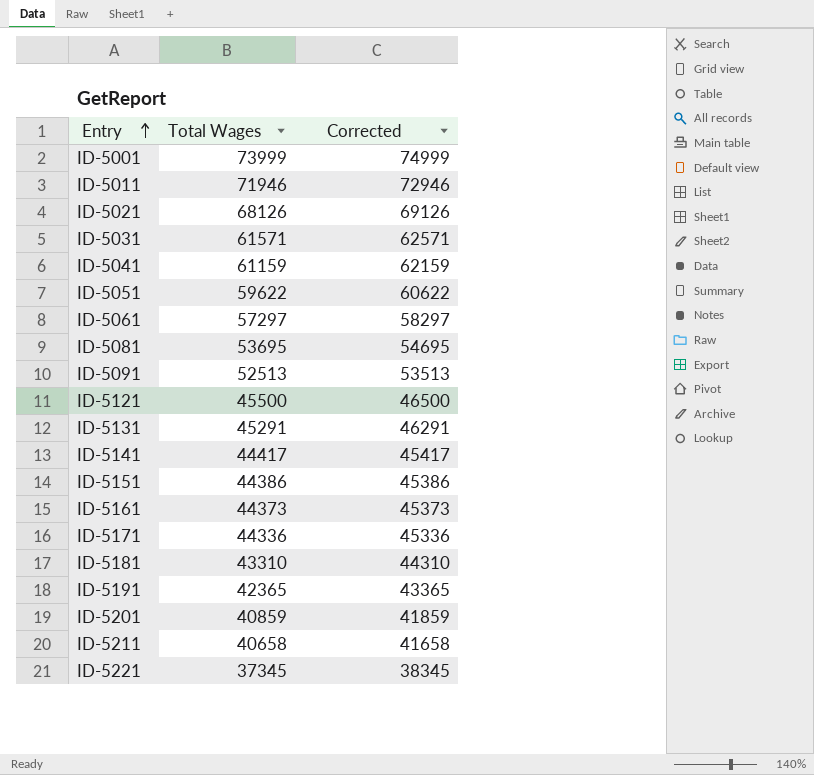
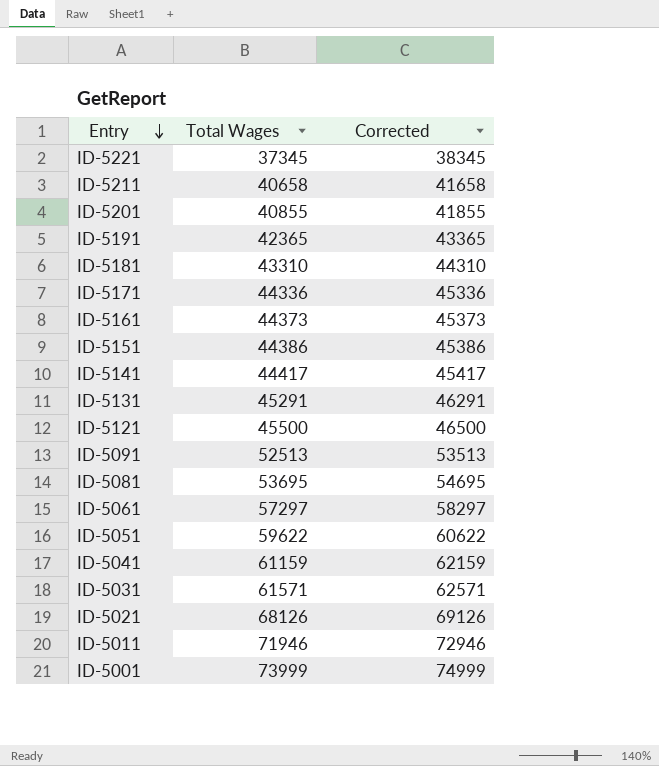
row order: Entry ascending -> Entry descending
ID-5201 | Total Wages: 40859 -> 40855
ID-5201 | Corrected: 41859 -> 41855

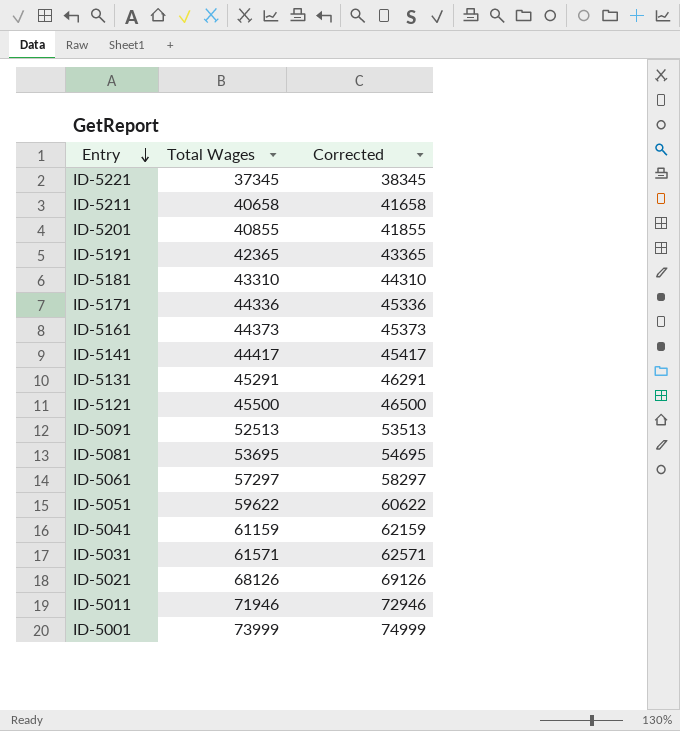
row ID-5151: 44386 | 45386 -> none

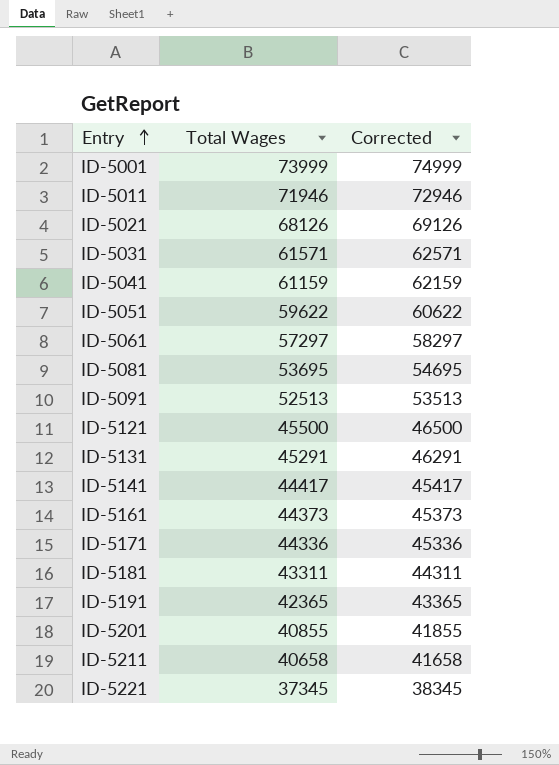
row order: Entry descending -> Entry ascending
ID-5181 | Total Wages: 43310 -> 43311
ID-5181 | Corrected: 44310 -> 44311

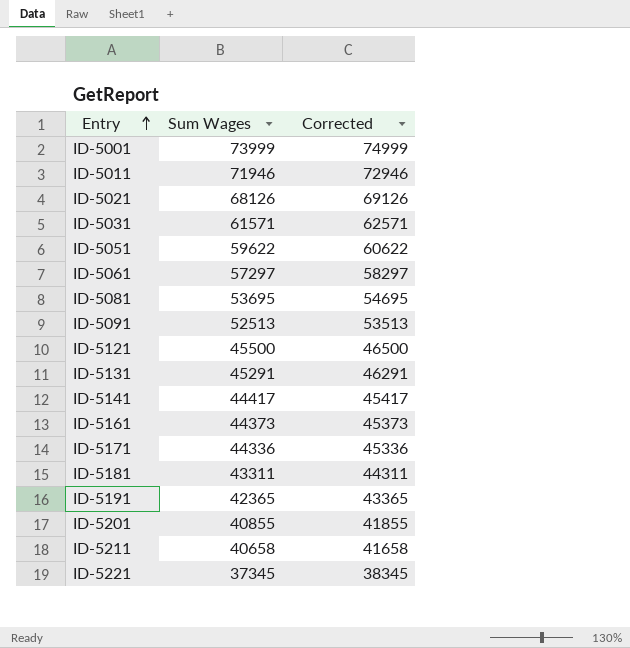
column name: Total Wages -> Sum Wages
row ID-5041: 61159 | 62159 -> none

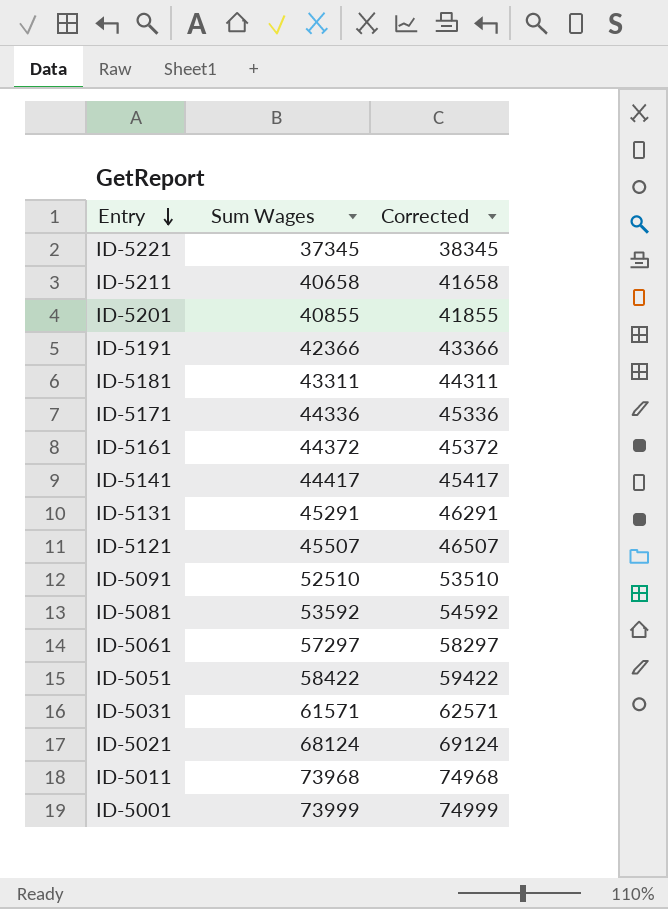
row order: Entry ascending -> Entry descending
ID-5191 | Sum Wages: 42365 -> 42366
ID-5191 | Corrected: 43365 -> 43366
ID-5161 | Sum Wages: 44373 -> 44372
ID-5161 | Corrected: 45373 -> 45372
ID-5121 | Sum Wages: 45500 -> 45507
ID-5121 | Corrected: 46500 -> 46507
ID-5091 | Sum Wages: 52513 -> 52510
ID-5091 | Corrected: 53513 -> 53510
ID-5081 | Sum Wages: 53695 -> 53592
ID-5081 | Corrected: 54695 -> 54592
ID-5051 | Sum Wages: 59622 -> 58422
ID-5051 | Corrected: 60622 -> 59422
ID-5021 | Sum Wages: 68126 -> 68124
ID-5021 | Corrected: 69126 -> 69124
ID-5011 | Sum Wages: 71946 -> 73968
ID-5011 | Corrected: 72946 -> 74968

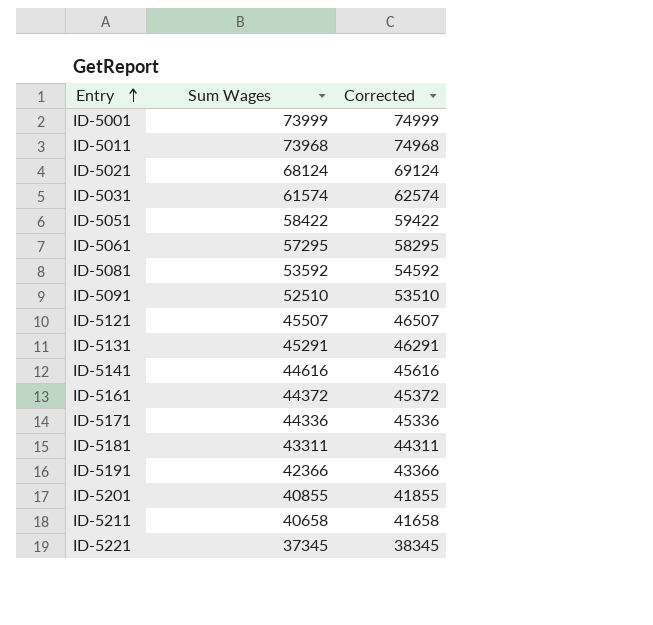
row order: Entry descending -> Entry ascending
ID-5031 | Sum Wages: 61571 -> 61574
ID-5031 | Corrected: 62571 -> 62574
ID-5061 | Sum Wages: 57297 -> 57295
ID-5061 | Corrected: 58297 -> 58295
ID-5141 | Sum Wages: 44417 -> 44616
ID-5141 | Corrected: 45417 -> 45616

